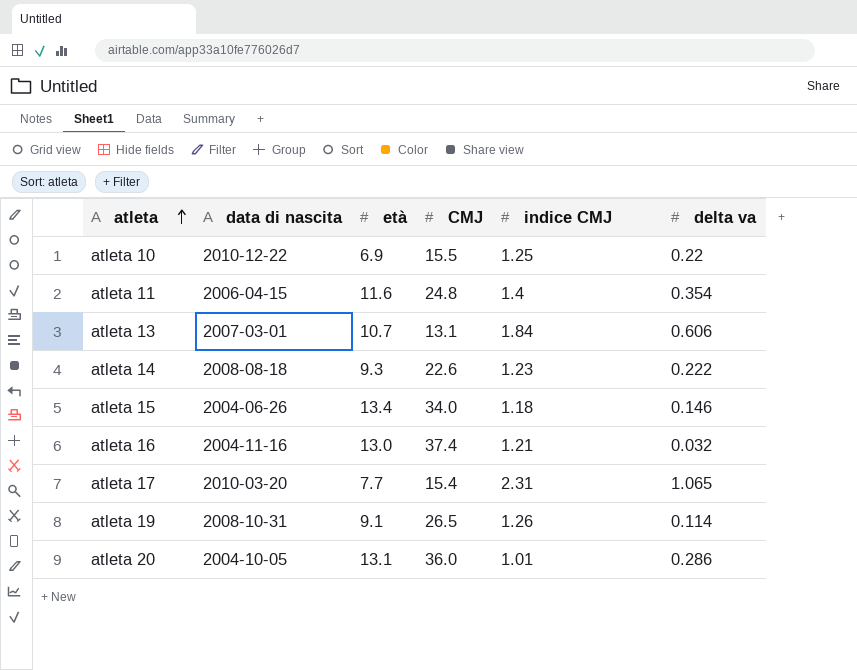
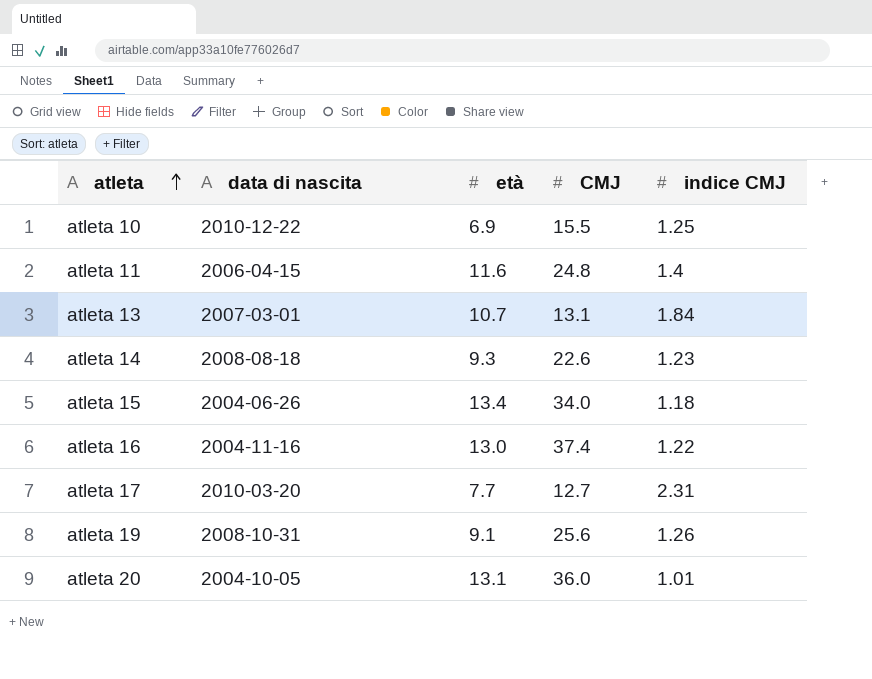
column delta va | position: 6 -> none
atleta 16 | indice CMJ: 1.21 -> 1.22
atleta 17 | CMJ: 15.4 -> 12.7
atleta 19 | CMJ: 26.5 -> 25.6

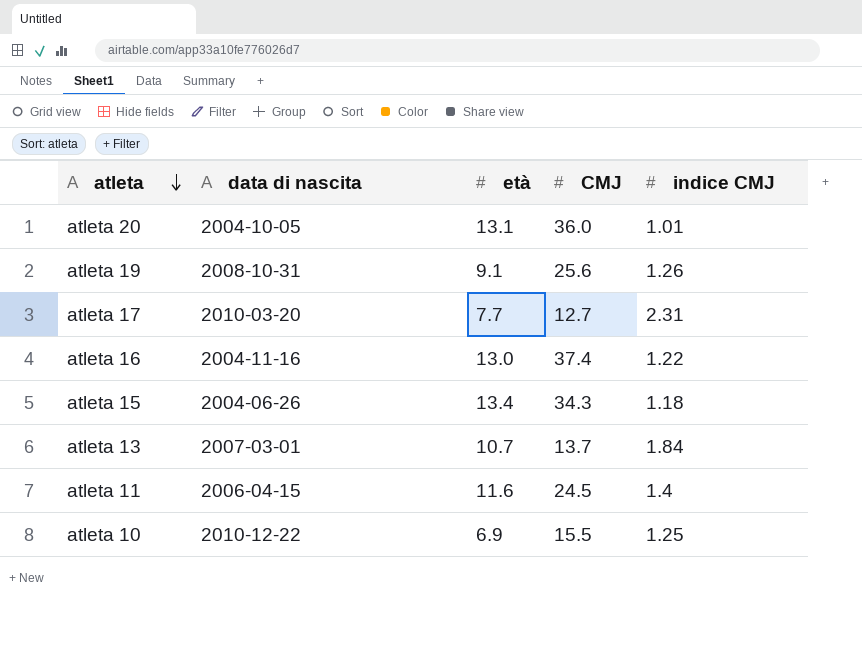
row order: atleta ascending -> atleta descending
row atleta 14: 2008-08-18 | 9.3 | 22.6 | 1.23 -> none
atleta 15 | CMJ: 34.0 -> 34.3
atleta 13 | CMJ: 13.1 -> 13.7
atleta 11 | CMJ: 24.8 -> 24.5

